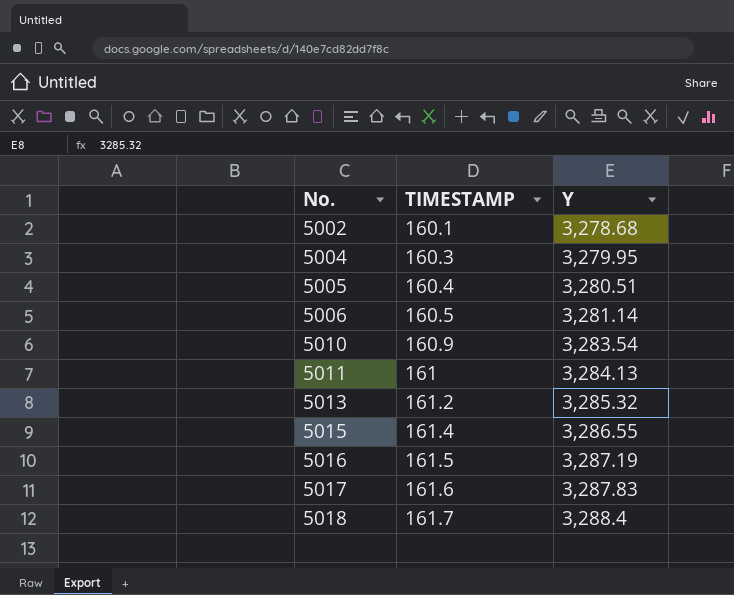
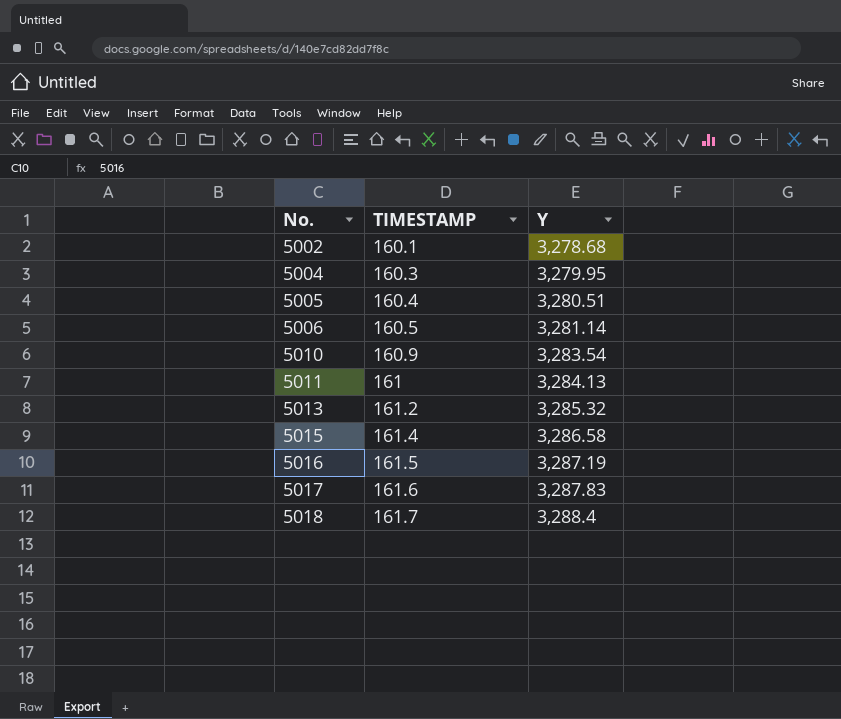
5015 | Y: 3,286.55 -> 3,286.58

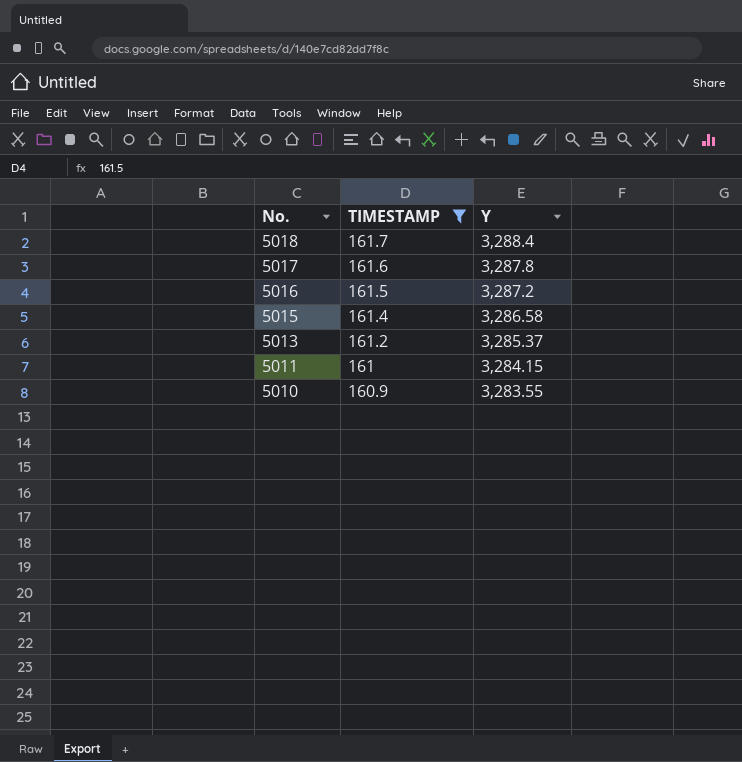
filter: none -> TIMESTAMP >= 160.9
row order: No. ascending -> No. descending
5017 | Y: 3,287.83 -> 3,287.8
5016 | Y: 3,287.19 -> 3,287.2
5013 | Y: 3,285.32 -> 3,285.37
5011 | Y: 3,284.13 -> 3,284.15
5010 | Y: 3,283.54 -> 3,283.55

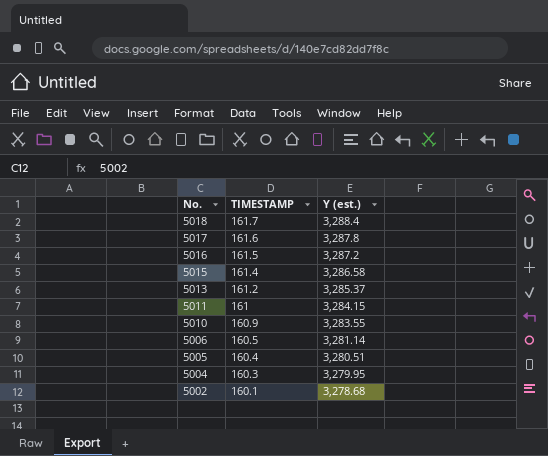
filter: TIMESTAMP >= 160.9 -> none
column name: Y -> Y (est.)

